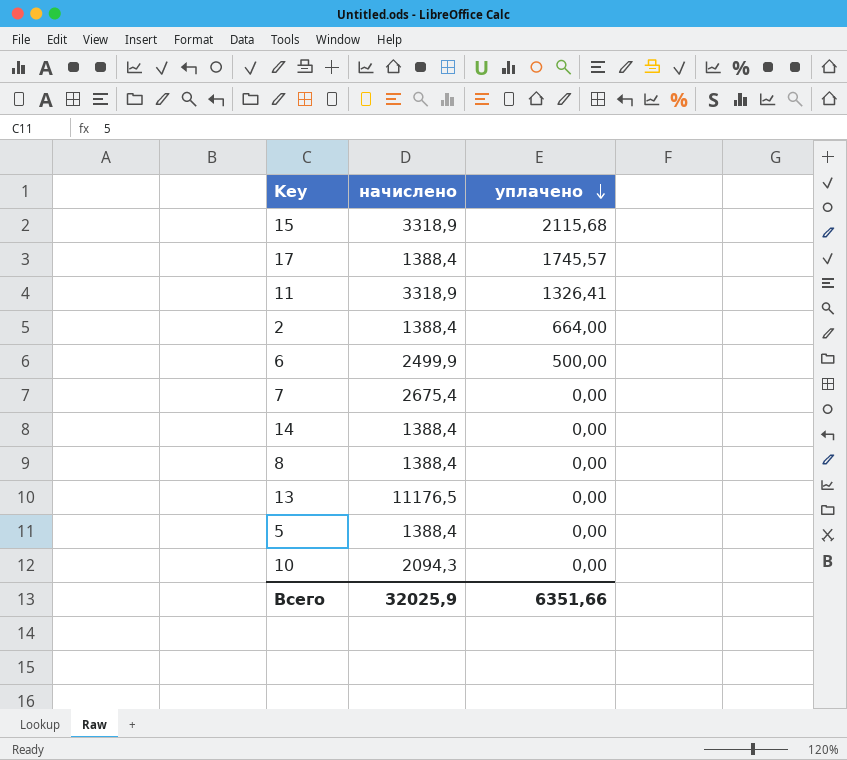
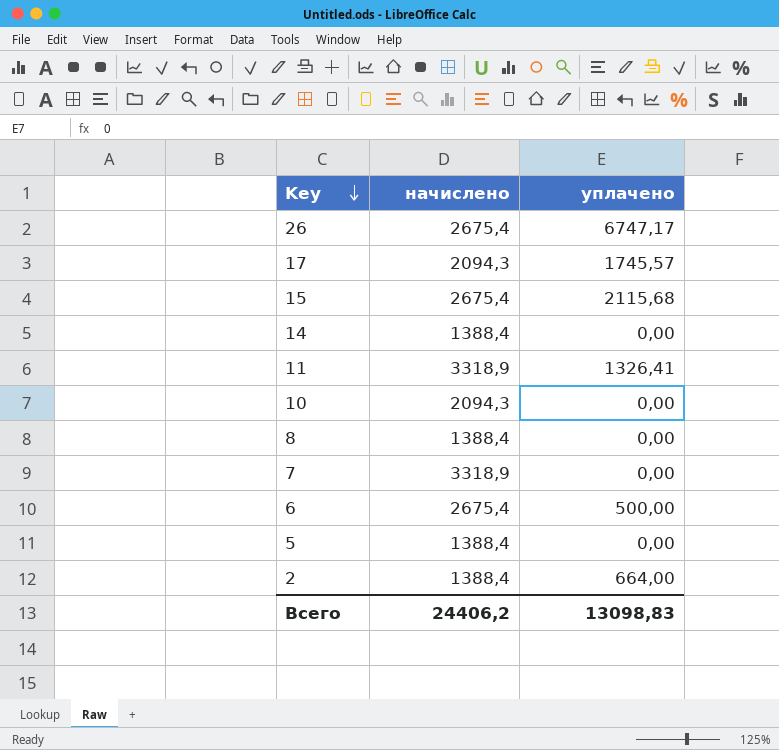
row order: уплачено descending -> Key descending
row 13: 11176,5 | 0,00 -> none
row 26: none -> 2675,4 | 6747,17
17 | начислено: 1388,4 -> 2094,3
15 | начислено: 3318,9 -> 2675,4
7 | начислено: 2675,4 -> 3318,9
6 | начислено: 2499,9 -> 2675,4
Всего | начислено: 32025,9 -> 24406,2
Всего | уплачено: 6351,66 -> 13098,83

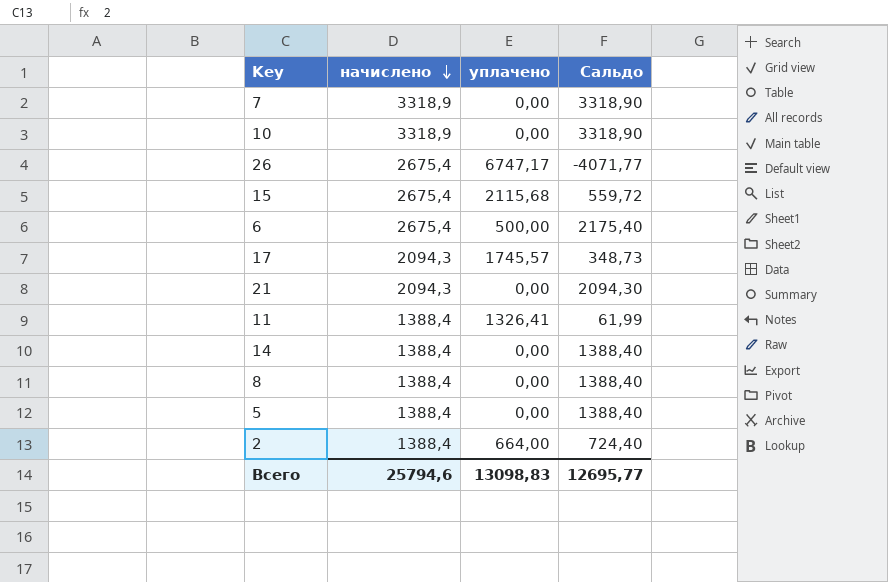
row order: Key descending -> начислено descending
column Сальдо | formula: none -> [начислено] - [уплачено]
10 | начислено: 2094,3 -> 3318,9
row 21: none -> 2094,3 | 0,00 | 2094,30
11 | начислено: 3318,9 -> 1388,4
Всего | начислено: 24406,2 -> 25794,6

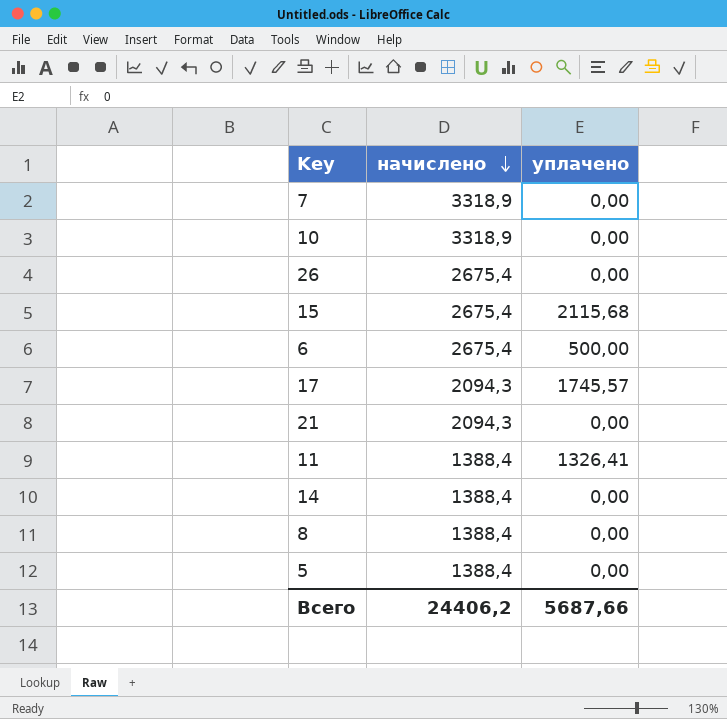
column Сальдо | formula: [начислено] - [уплачено] -> none
row 2: 1388,4 | 664,00 | 724,40 -> none
26 | уплачено: 6747,17 -> 0,00
Всего | начислено: 25794,6 -> 24406,2
Всего | уплачено: 13098,83 -> 5687,66

